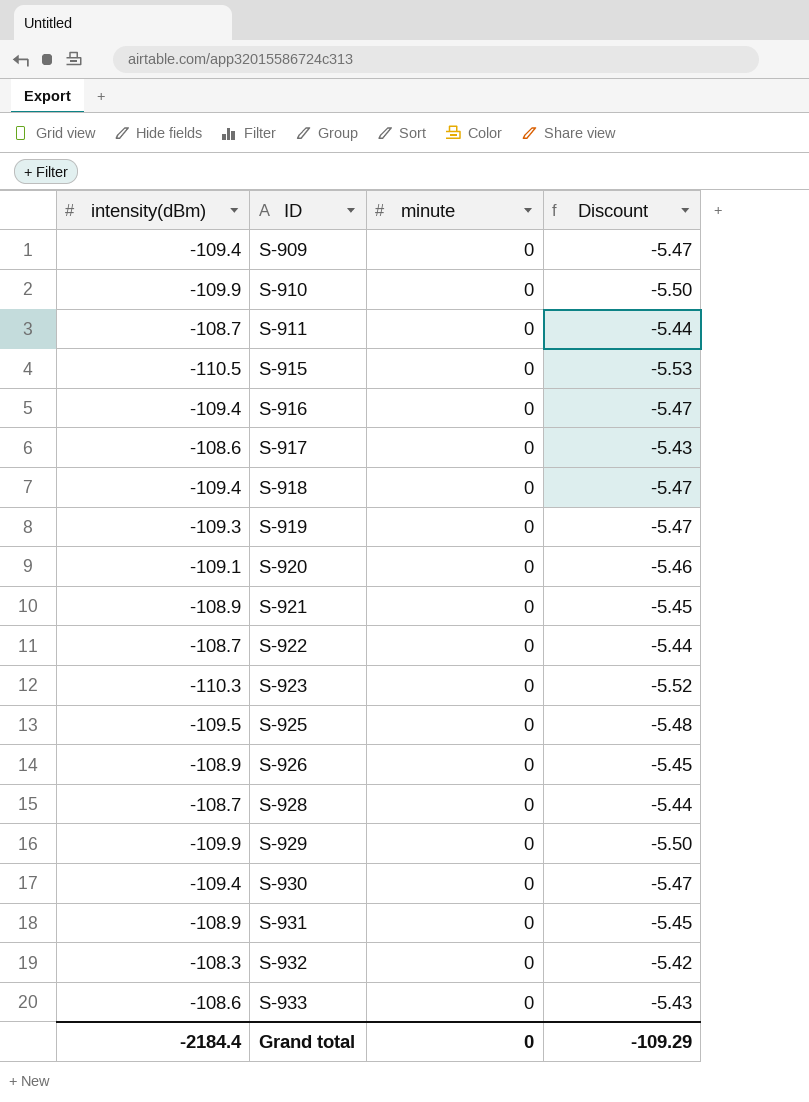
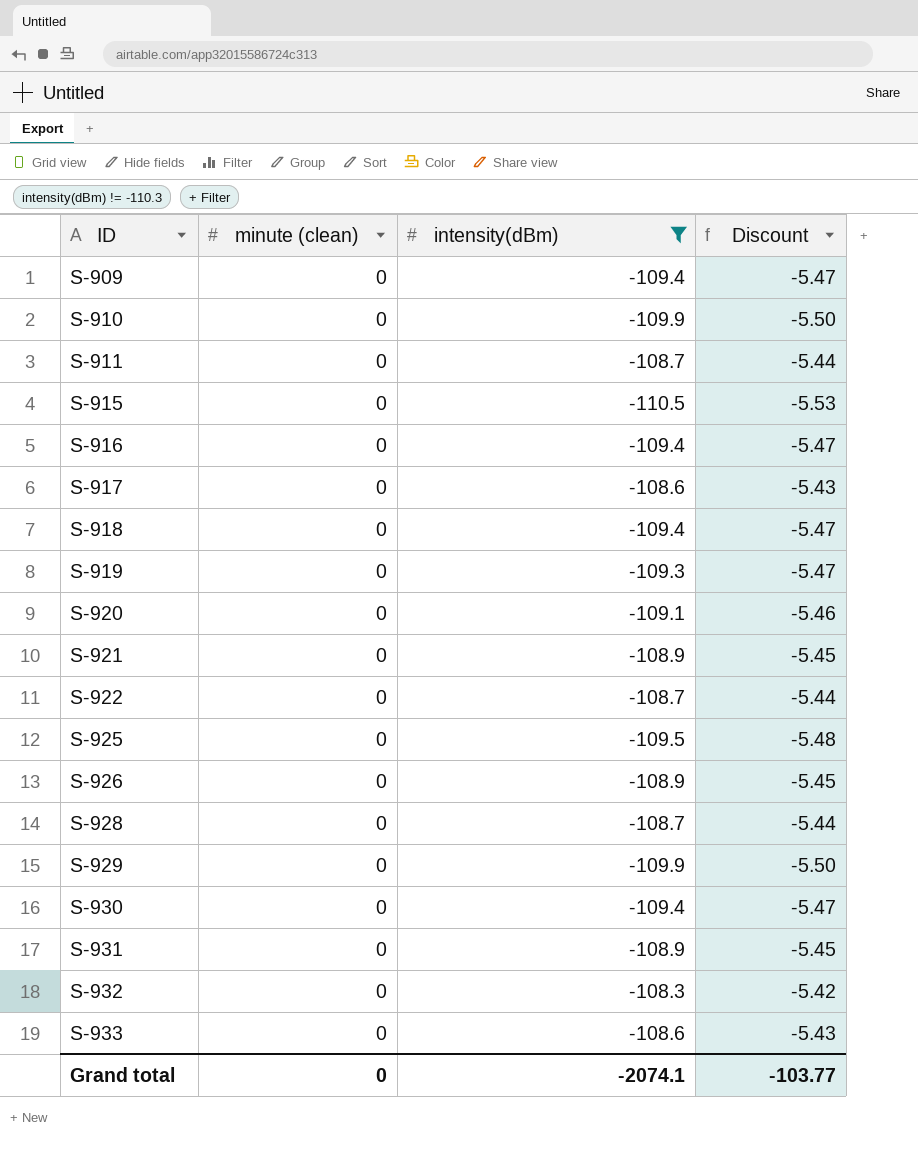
filter: none -> intensity(dBm) != -110.3
column name: minute -> minute (clean)
column intensity(dBm) | position: 1 -> 3
Grand total | intensity(dBm): -2184.4 -> -2074.1
Grand total | Discount: -109.29 -> -103.77

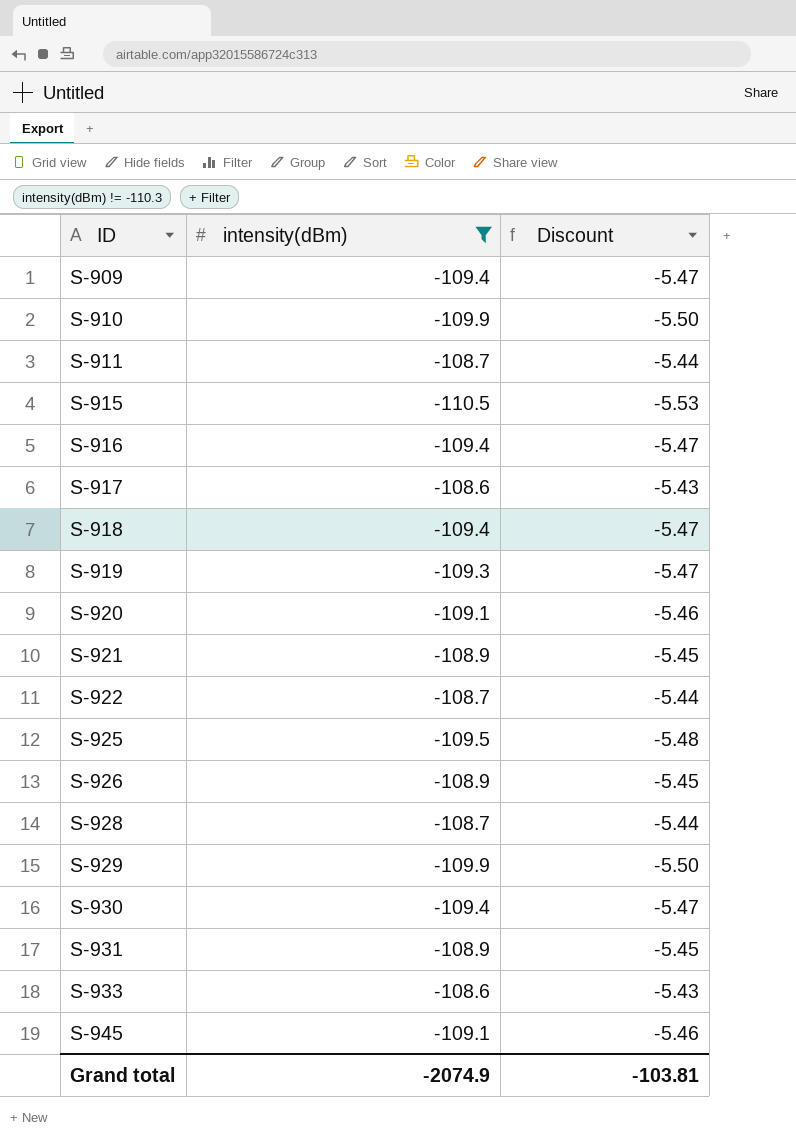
column minute (clean) | position: 2 -> none
row S-932: 0 | -108.3 | -5.42 -> none
row S-945: none -> -109.1 | -5.46
Grand total | intensity(dBm): -2074.1 -> -2074.9
Grand total | Discount: -103.77 -> -103.81

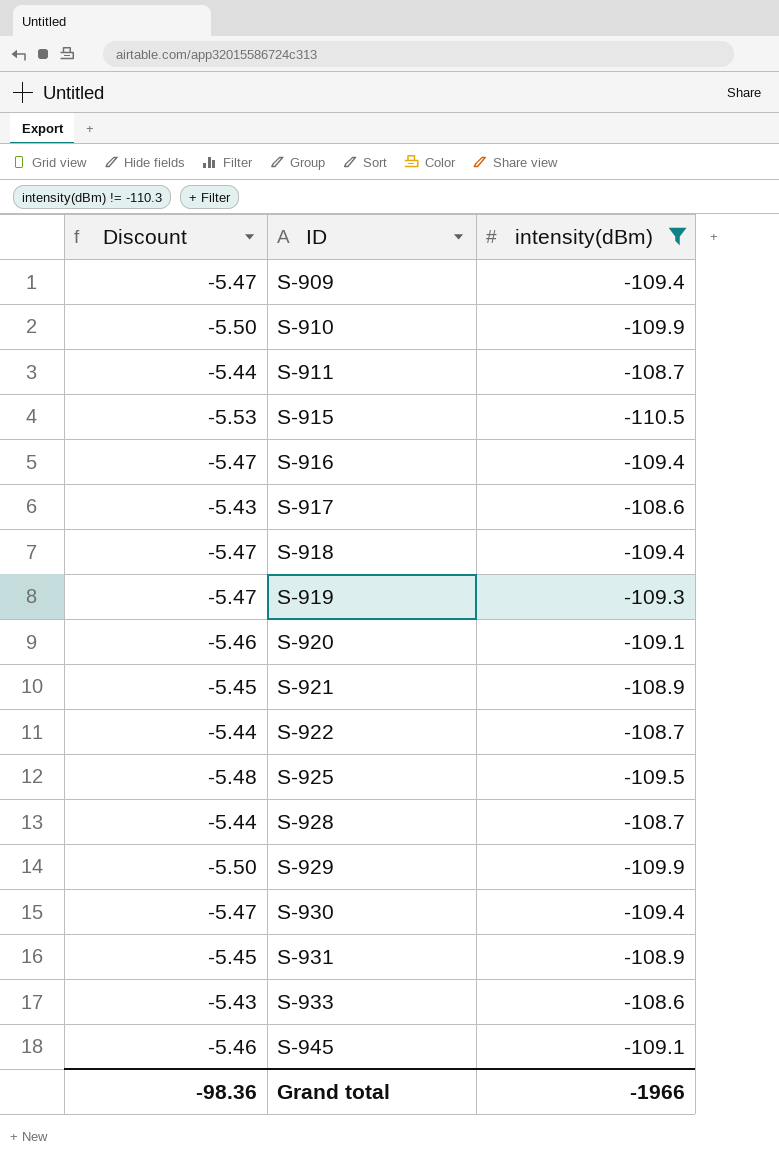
column Discount | position: 3 -> 1
row S-926: -108.9 | -5.45 -> none
Grand total | Discount: -103.81 -> -98.36
Grand total | intensity(dBm): -2074.9 -> -1966

